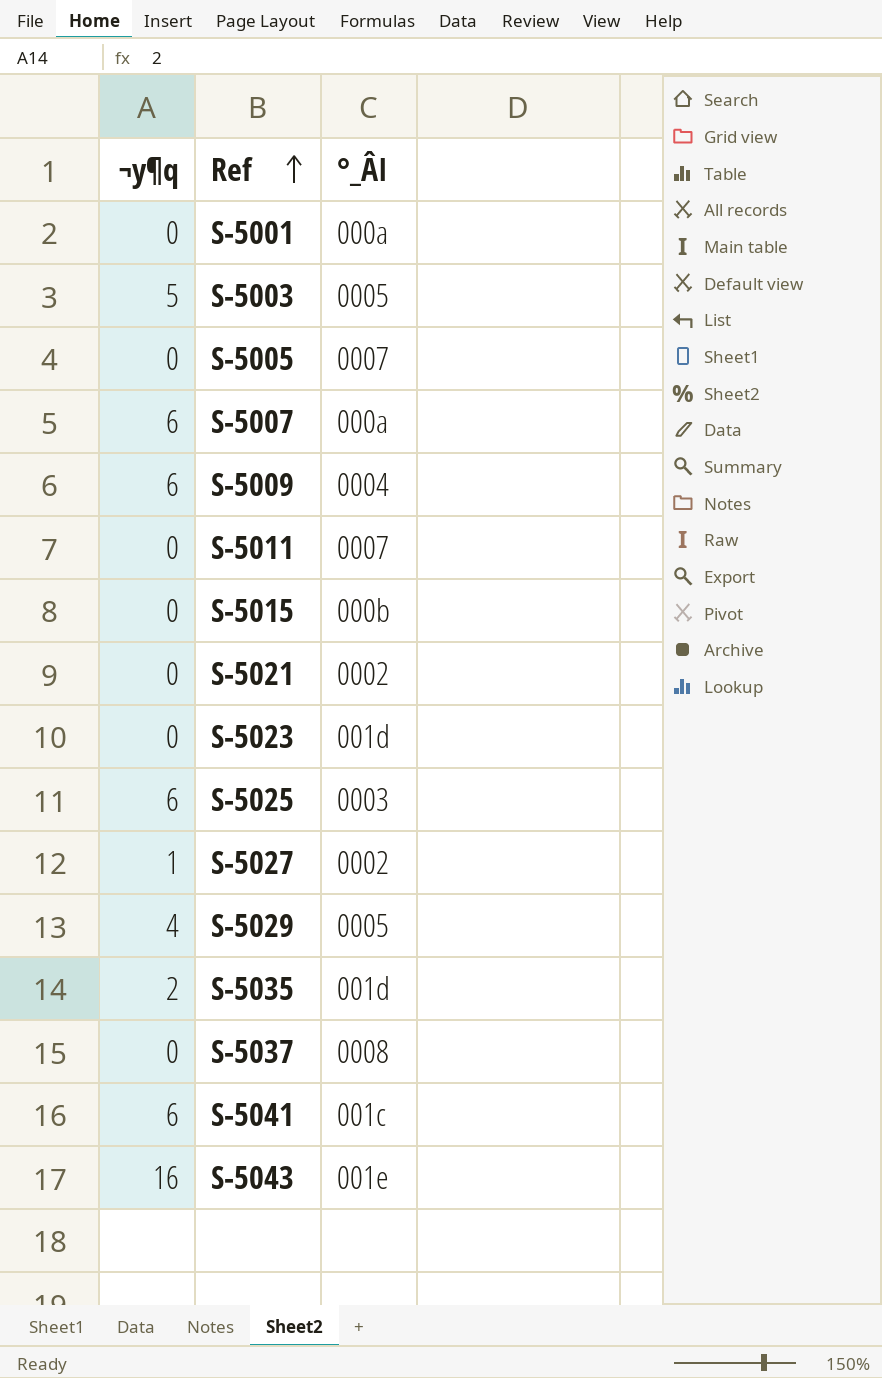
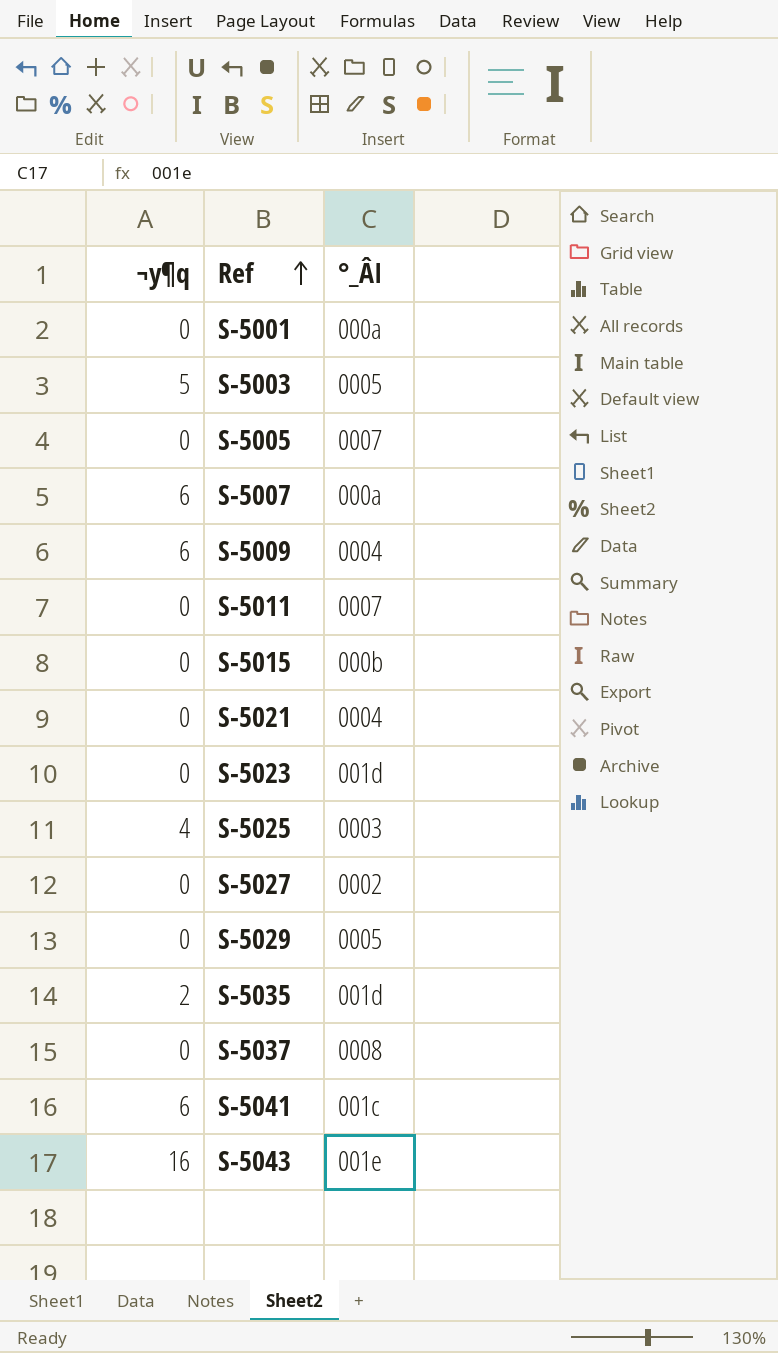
S-5021 | °_ÂI: 0002 -> 0004
S-5025 | ¬y¶q: 6 -> 4
S-5027 | ¬y¶q: 1 -> 0
S-5029 | ¬y¶q: 4 -> 0

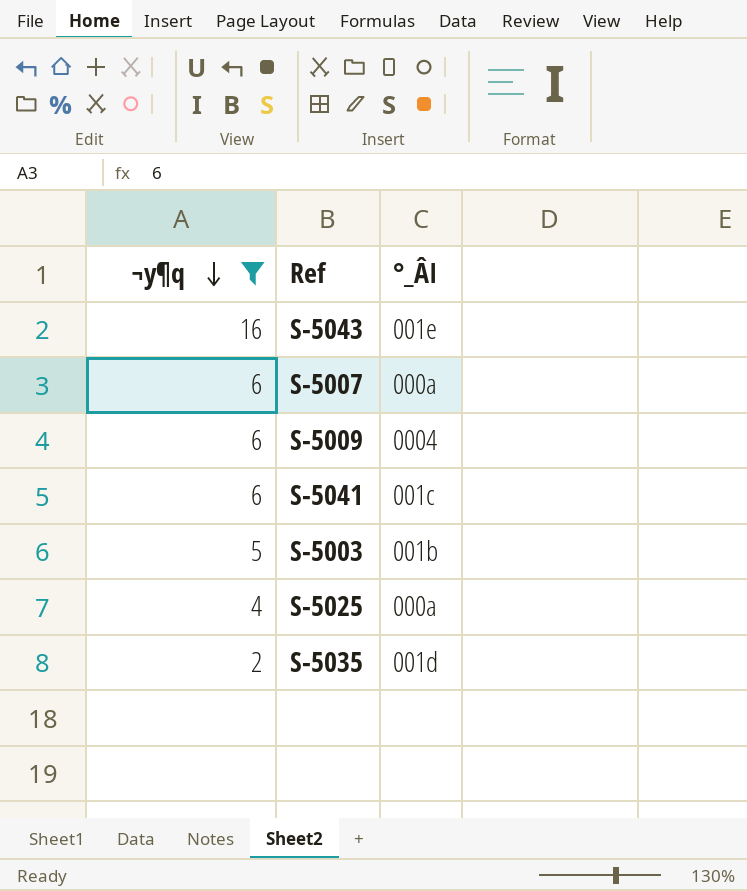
filter: none -> ¬y¶q != 0
row order: Ref ascending -> ¬y¶q descending
S-5003 | °_ÂI: 0005 -> 001b
S-5025 | °_ÂI: 0003 -> 000a

